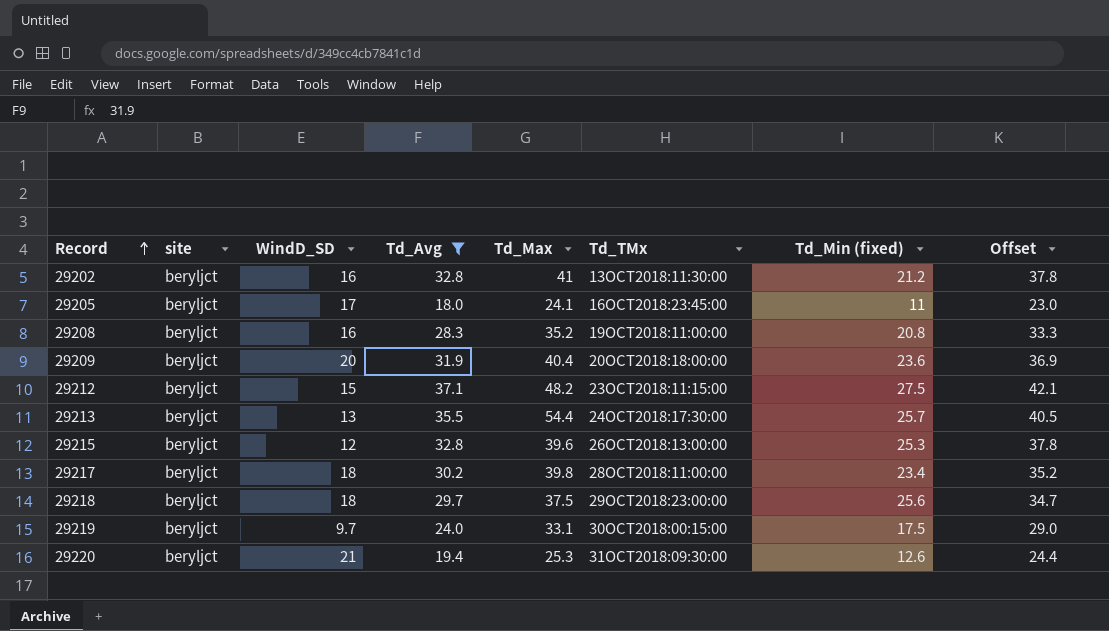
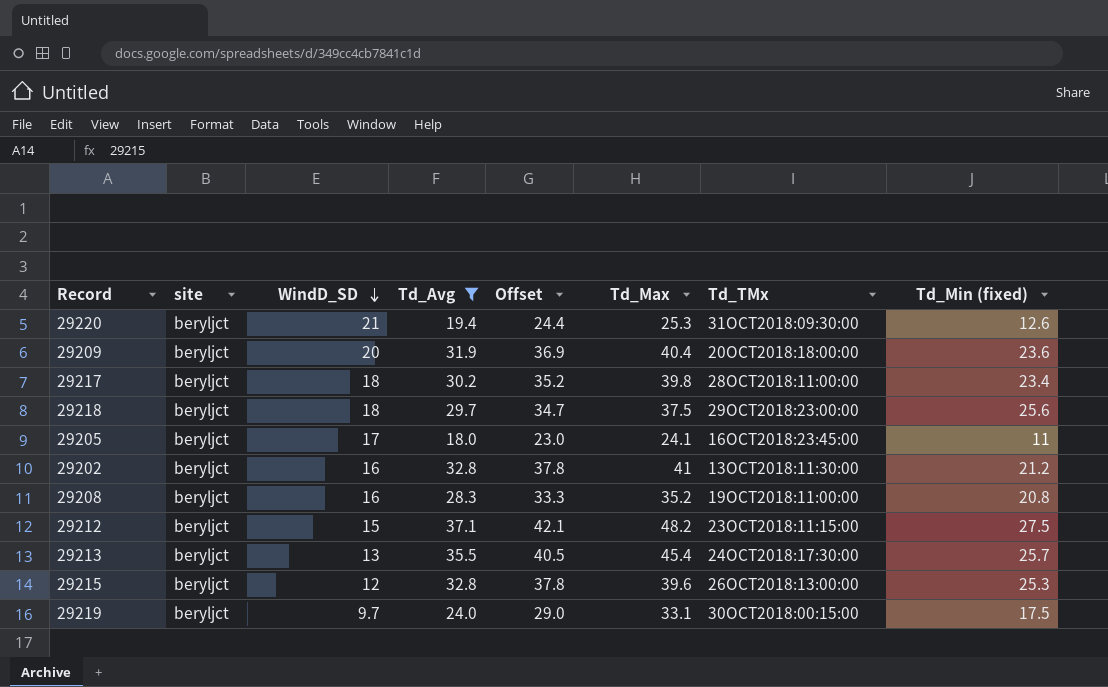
row order: Record ascending -> WindD_SD descending
column Offset | position: 8 -> 5
29213 | Td_Max: 54.4 -> 45.4

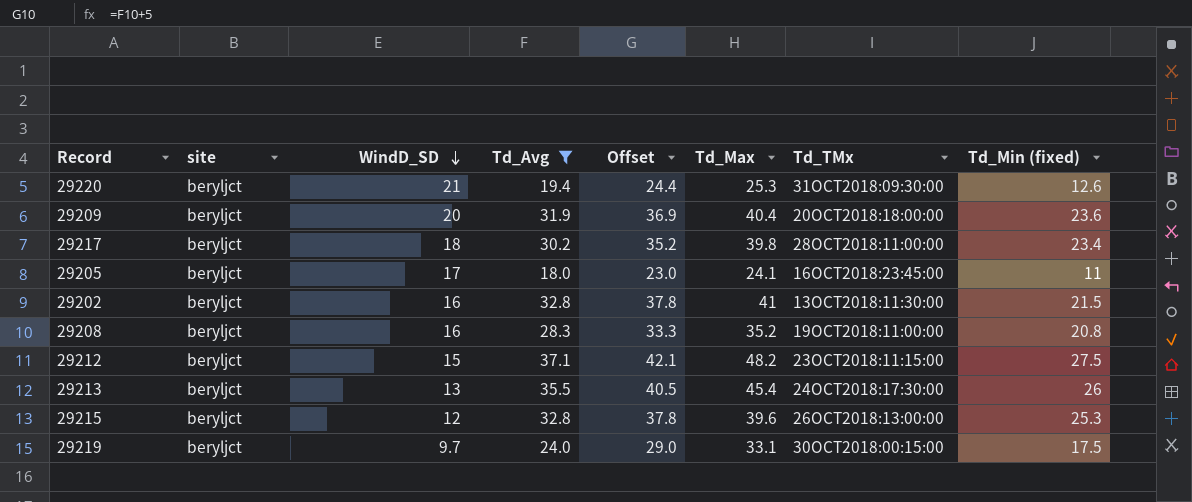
row 29218: beryljct | 18 | 29.7 | 34.7 | 37.5 | 29OCT2018:23:00:00 | 25.6 -> none
29202 | Td_Min (fixed): 21.2 -> 21.5
29213 | Td_Min (fixed): 25.7 -> 26

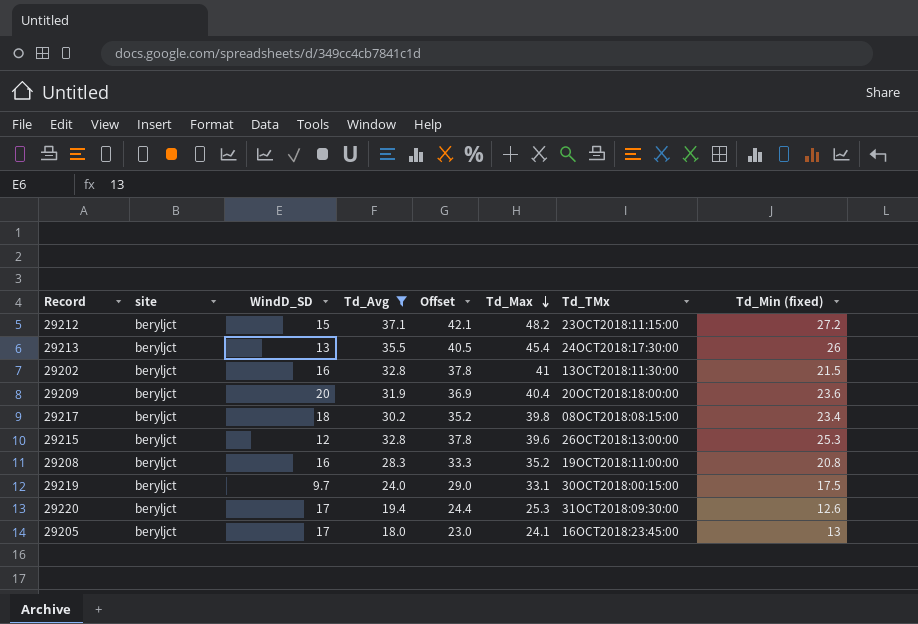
row order: WindD_SD descending -> Td_Max descending
29212 | Td_Min (fixed): 27.5 -> 27.2
29217 | Td_TMx: 28OCT2018:11:00:00 -> 08OCT2018:08:15:00
29220 | WindD_SD: 21 -> 17
29205 | Td_Min (fixed): 11 -> 13

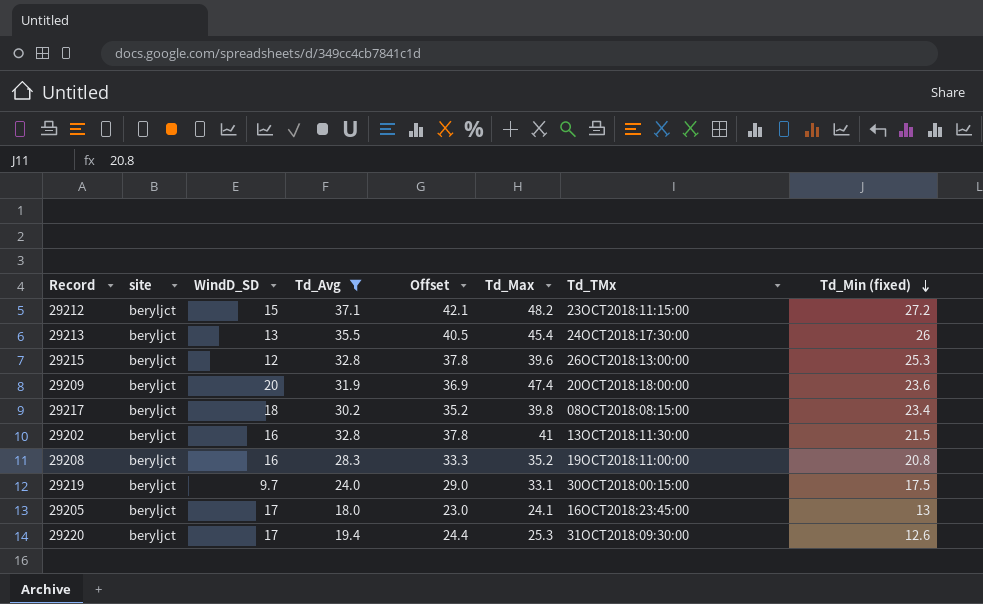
row order: Td_Max descending -> Td_Min (fixed) descending
29209 | Td_Max: 40.4 -> 47.4

